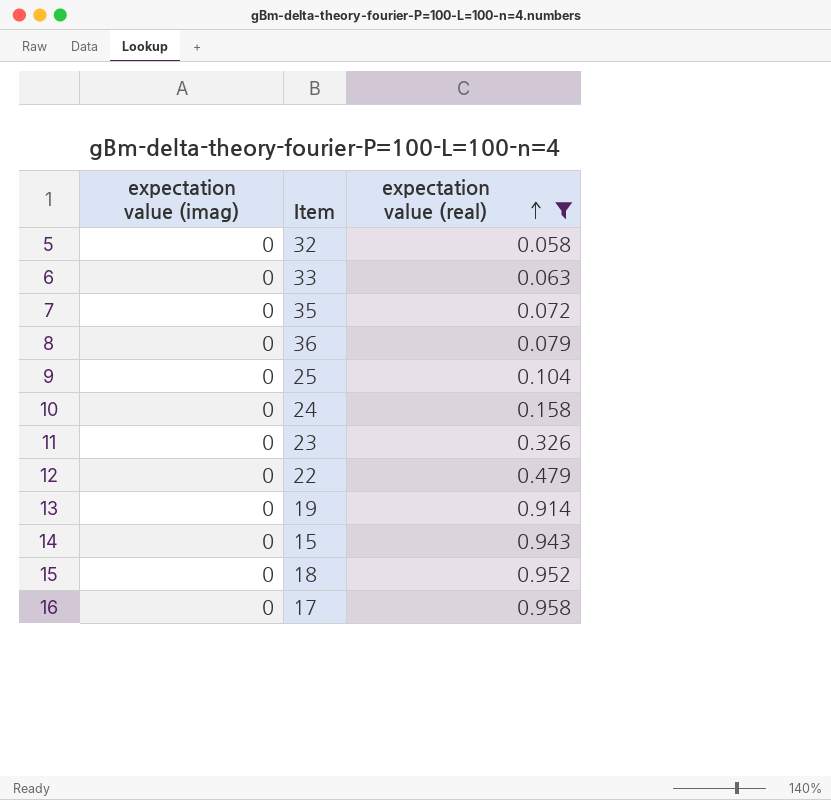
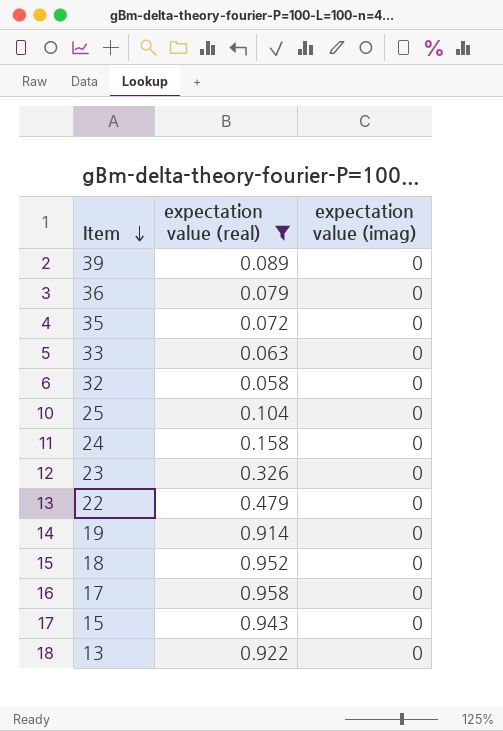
row order: expectation value (real) ascending -> Item descending
column expectation value (imag) | position: 1 -> 3
row 39: none -> 0.089 | 0
row 13: none -> 0.922 | 0

